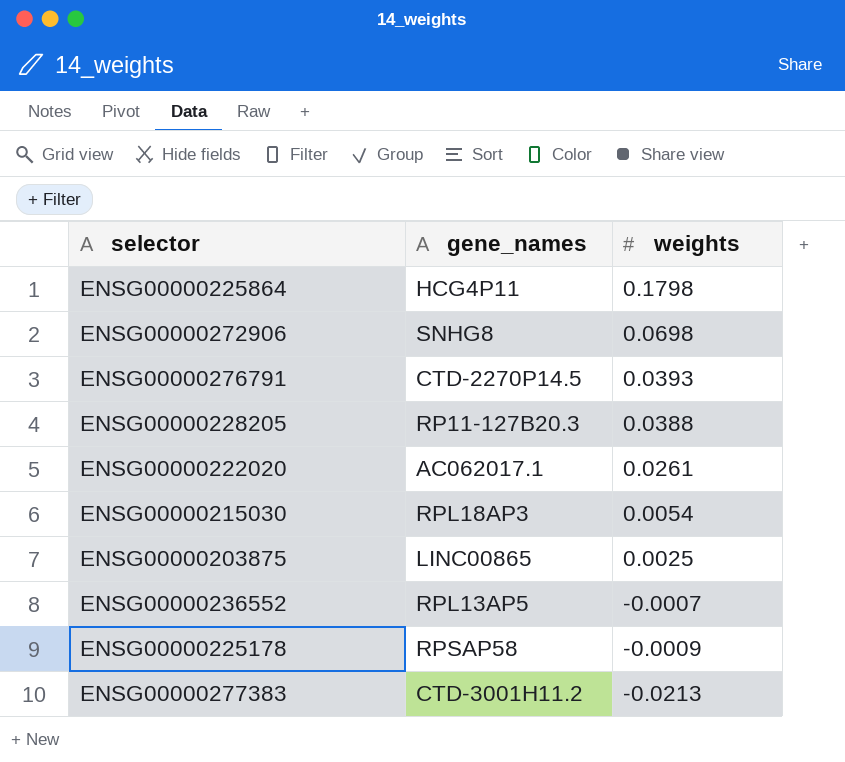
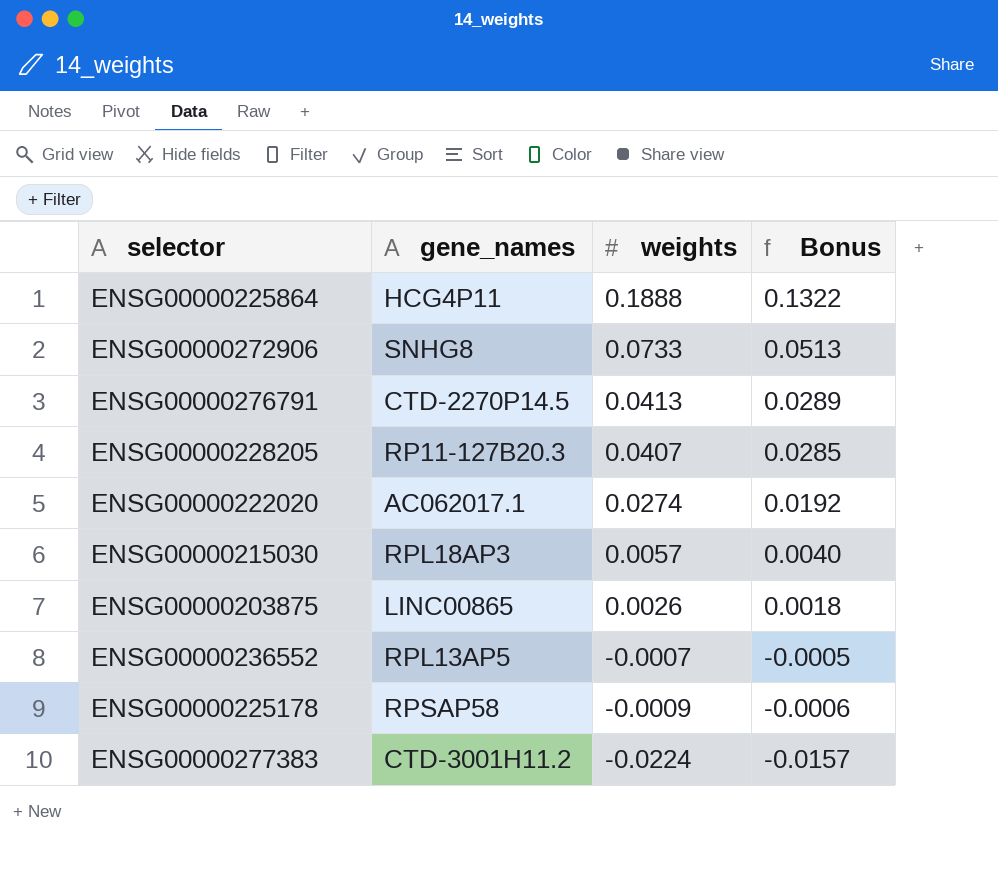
column Bonus | formula: none -> [weights] * 0.7
ENSG00000225864 | weights: 0.1798 -> 0.1888
ENSG00000272906 | weights: 0.0698 -> 0.0733
ENSG00000276791 | weights: 0.0393 -> 0.0413
ENSG00000228205 | weights: 0.0388 -> 0.0407
ENSG00000222020 | weights: 0.0261 -> 0.0274
ENSG00000215030 | weights: 0.0054 -> 0.0057
ENSG00000203875 | weights: 0.0025 -> 0.0026
ENSG00000277383 | weights: -0.0213 -> -0.0224

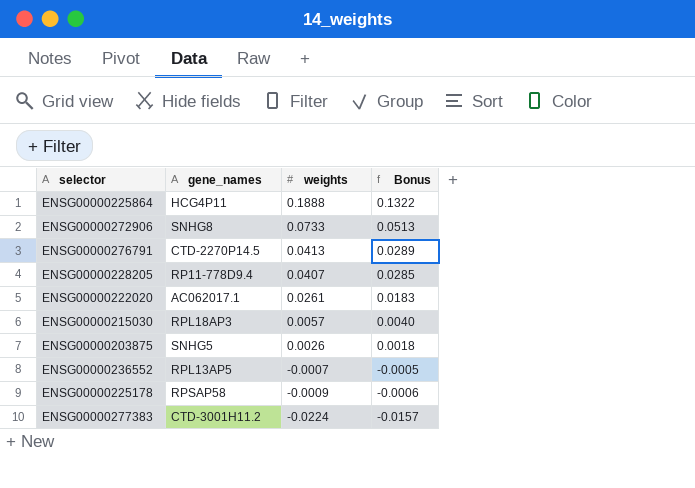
ENSG00000228205 | gene_names: RP11-127B20.3 -> RP11-778D9.4
ENSG00000222020 | weights: 0.0274 -> 0.0261
ENSG00000222020 | Bonus: 0.0192 -> 0.0183
ENSG00000203875 | gene_names: LINC00865 -> SNHG5

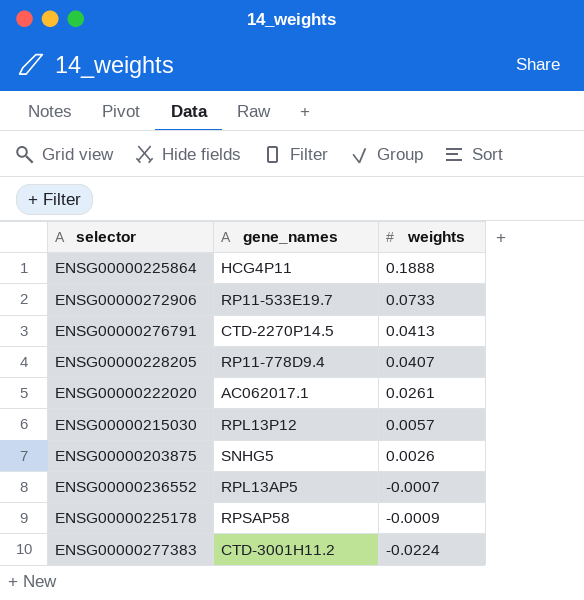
column Bonus | formula: [weights] * 0.7 -> none
ENSG00000272906 | gene_names: SNHG8 -> RP11-533E19.7
ENSG00000215030 | gene_names: RPL18AP3 -> RPL13P12

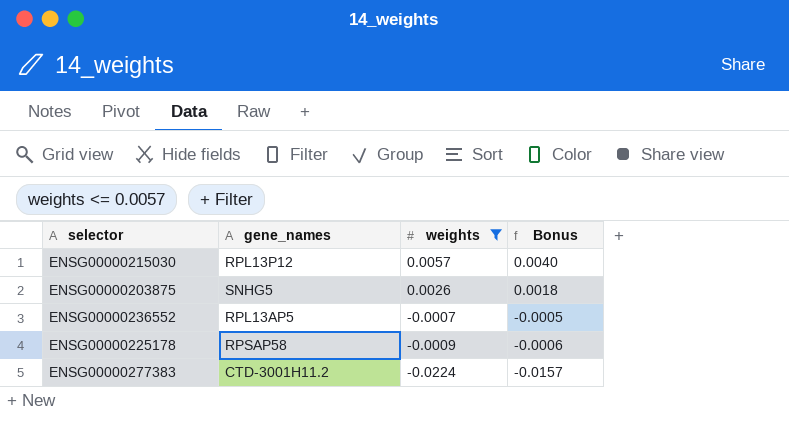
filter: none -> weights <= 0.0057
column Bonus | formula: none -> [weights] * 0.7

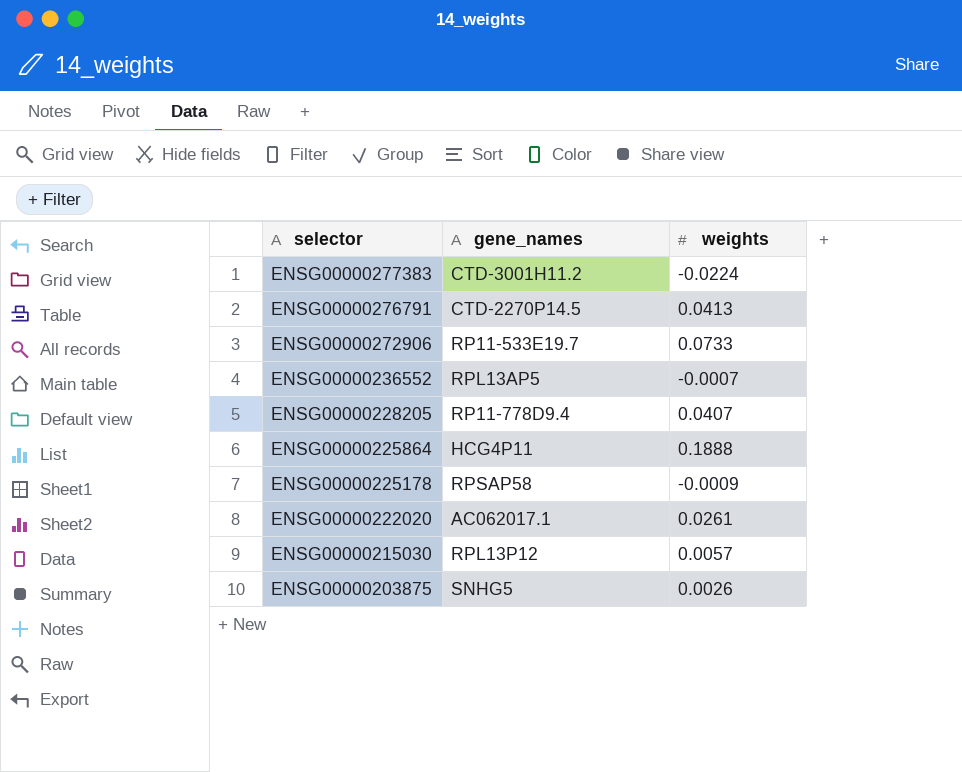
filter: weights <= 0.0057 -> none
row order: weights descending -> selector descending
column Bonus | formula: [weights] * 0.7 -> none

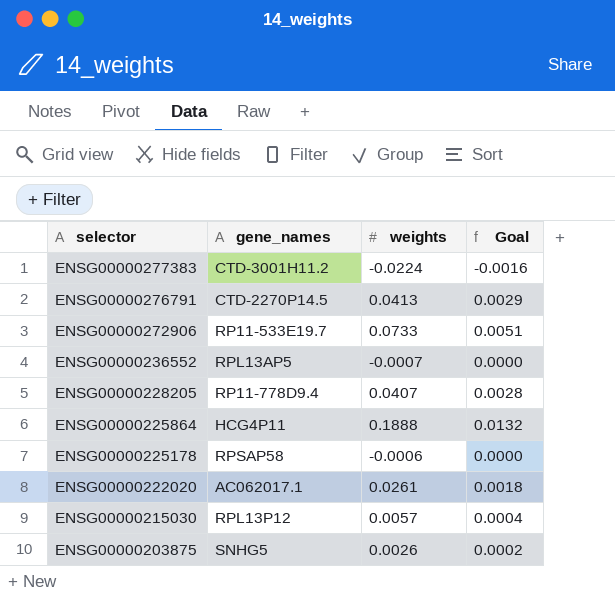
column Goal | formula: none -> [weights] * 0.07
ENSG00000225178 | weights: -0.0009 -> -0.0006

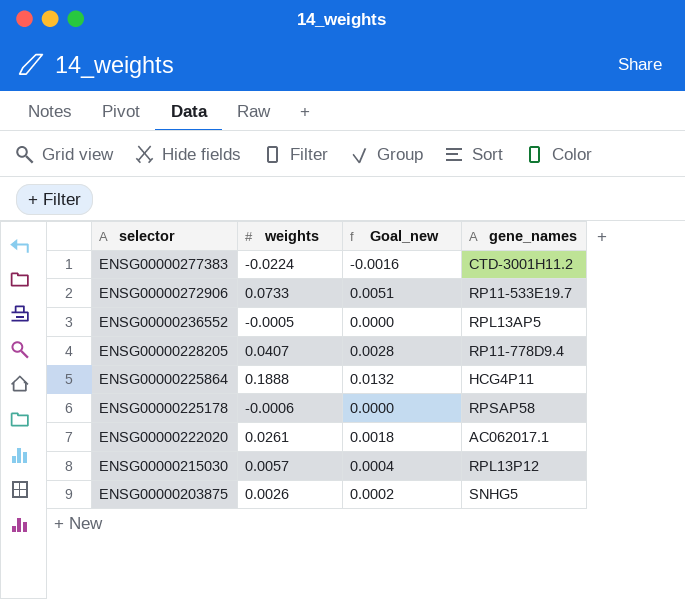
column name: Goal -> Goal_new
column gene_names | position: 2 -> 4
row ENSG00000276791: CTD-2270P14.5 | 0.0413 | 0.0029 -> none
ENSG00000236552 | weights: -0.0007 -> -0.0005

